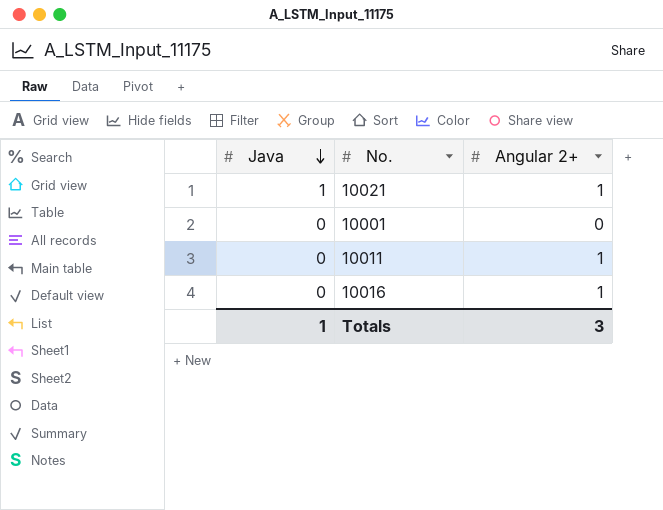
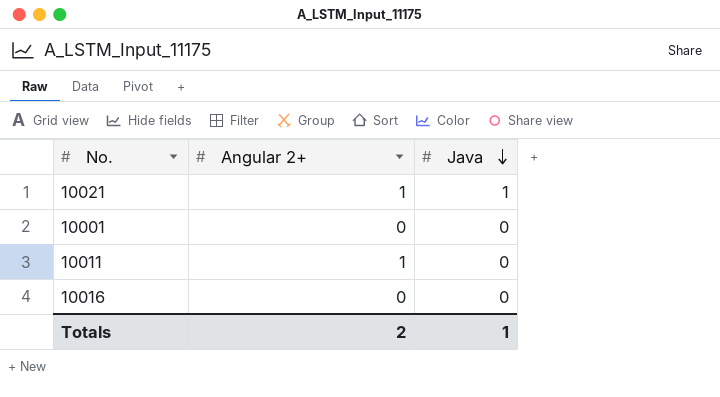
column Java | position: 1 -> 3
10016 | Angular 2+: 1 -> 0
Totals | Angular 2+: 3 -> 2

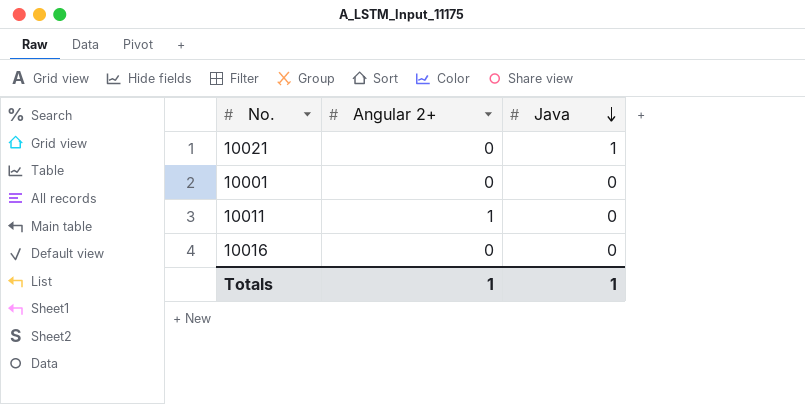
10021 | Angular 2+: 1 -> 0
Totals | Angular 2+: 2 -> 1

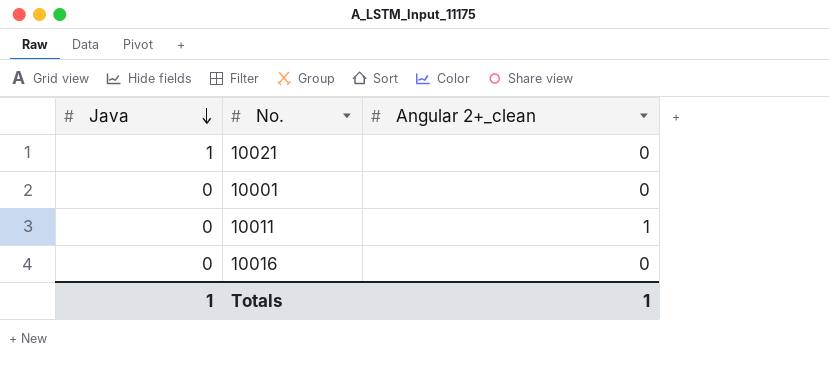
column Java | position: 3 -> 1
column name: Angular 2+ -> Angular 2+_clean

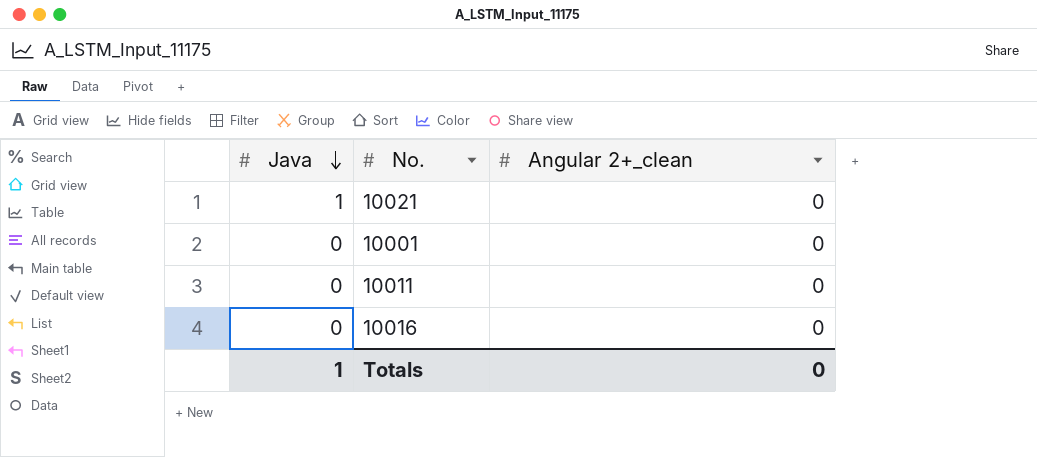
10011 | Angular 2+_clean: 1 -> 0
Totals | Angular 2+_clean: 1 -> 0

